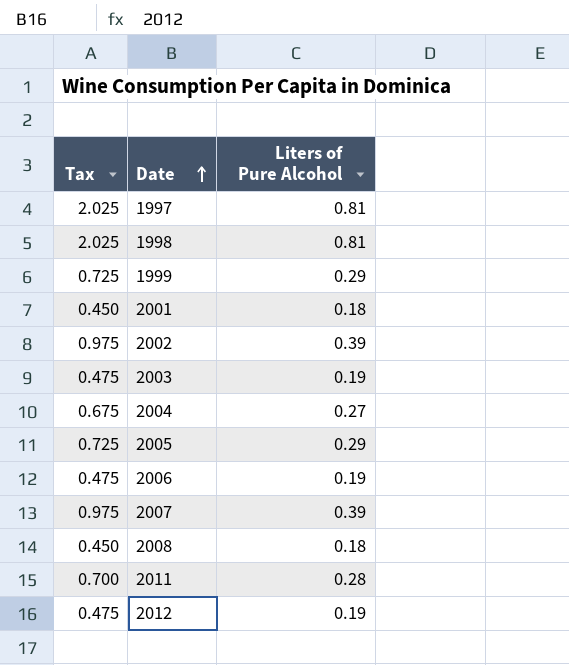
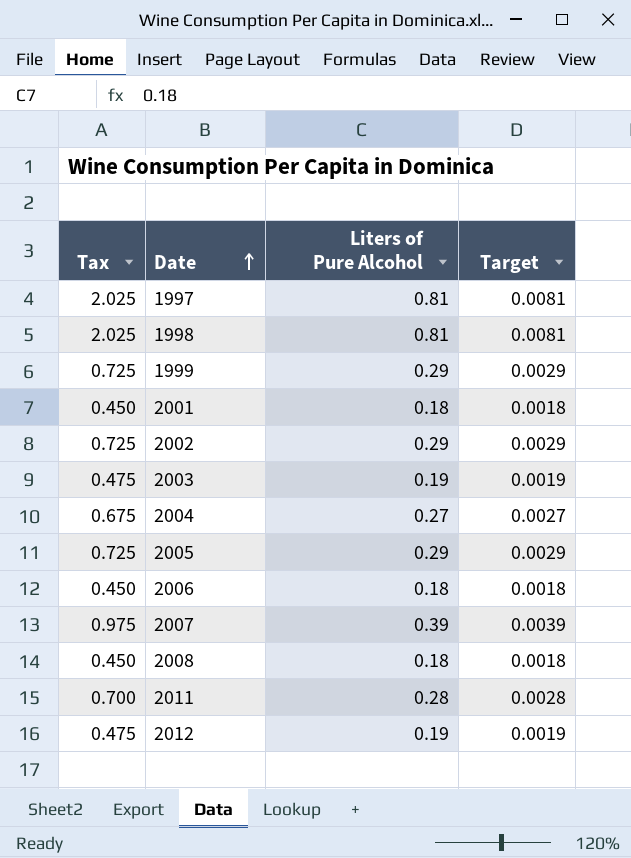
column Target | formula: none -> [Liters of Pure Alcohol] * 0.01
2002 | Tax: 0.975 -> 0.725
2002 | Liters of Pure Alcohol: 0.39 -> 0.29
2006 | Tax: 0.475 -> 0.450
2006 | Liters of Pure Alcohol: 0.19 -> 0.18

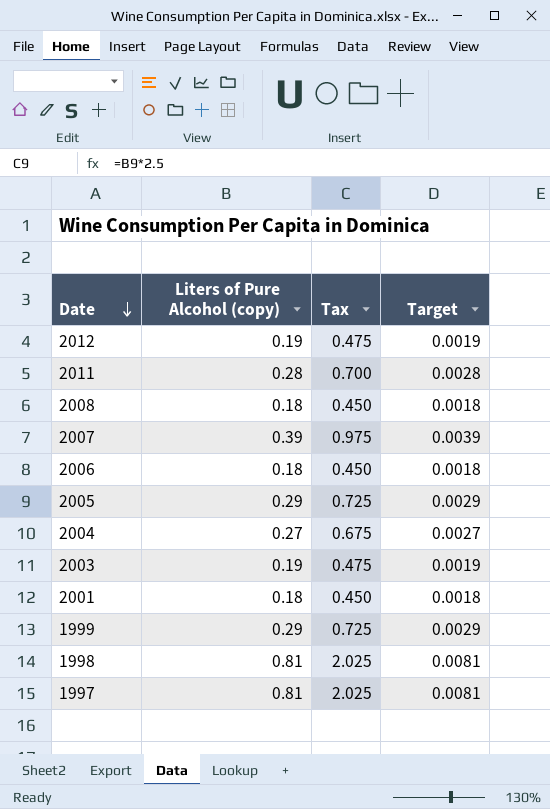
row order: Date ascending -> Date descending
column name: Liters of Pure Alcohol -> Liters of Pure Alcohol (copy)
column Tax | position: 1 -> 3
row 2002: 0.725 | 0.29 | 0.0029 -> none

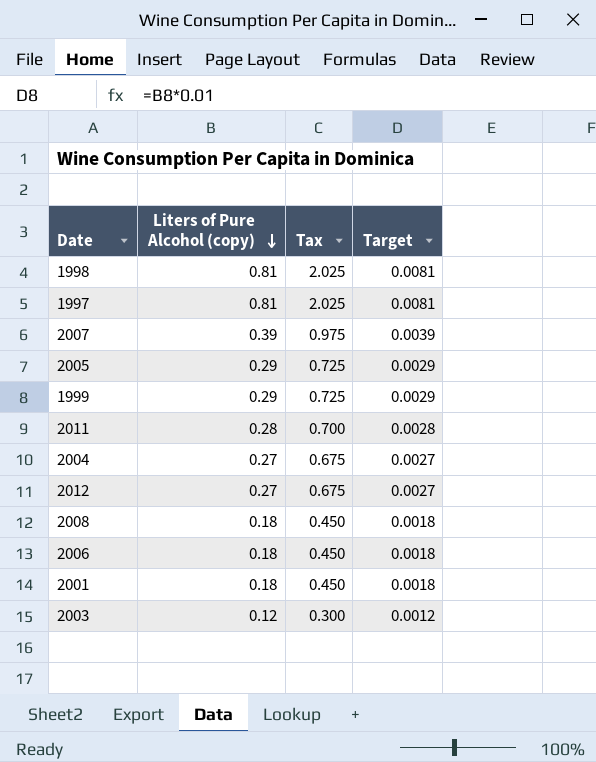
row order: Date descending -> Liters of Pure Alcohol (copy) descending
2012 | Liters of Pure Alcohol (copy): 0.19 -> 0.27
2012 | Tax: 0.475 -> 0.675
2012 | Target: 0.0019 -> 0.0027
2003 | Liters of Pure Alcohol (copy): 0.19 -> 0.12
2003 | Tax: 0.475 -> 0.300
2003 | Target: 0.0019 -> 0.0012

